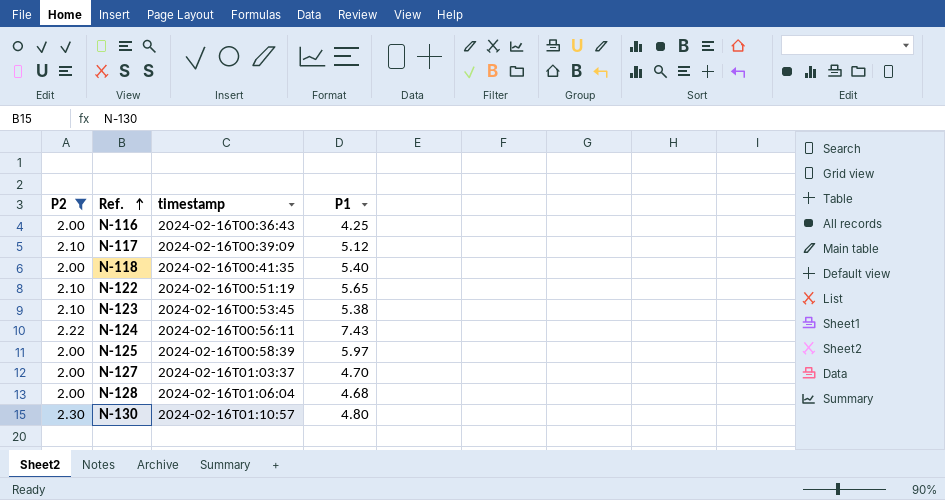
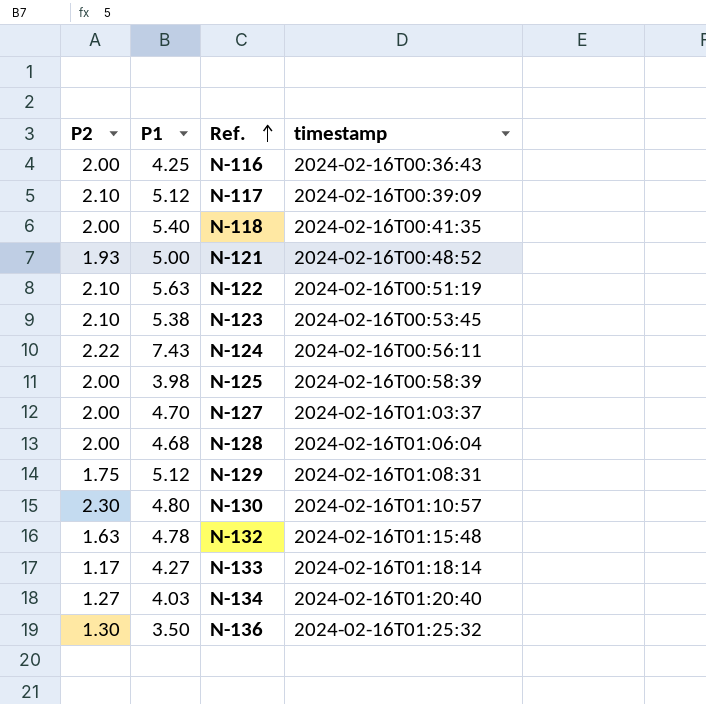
filter: P2 >= 2.00 -> none
column P1 | position: 4 -> 2
N-122 | P1: 5.65 -> 5.63
N-125 | P1: 5.97 -> 3.98

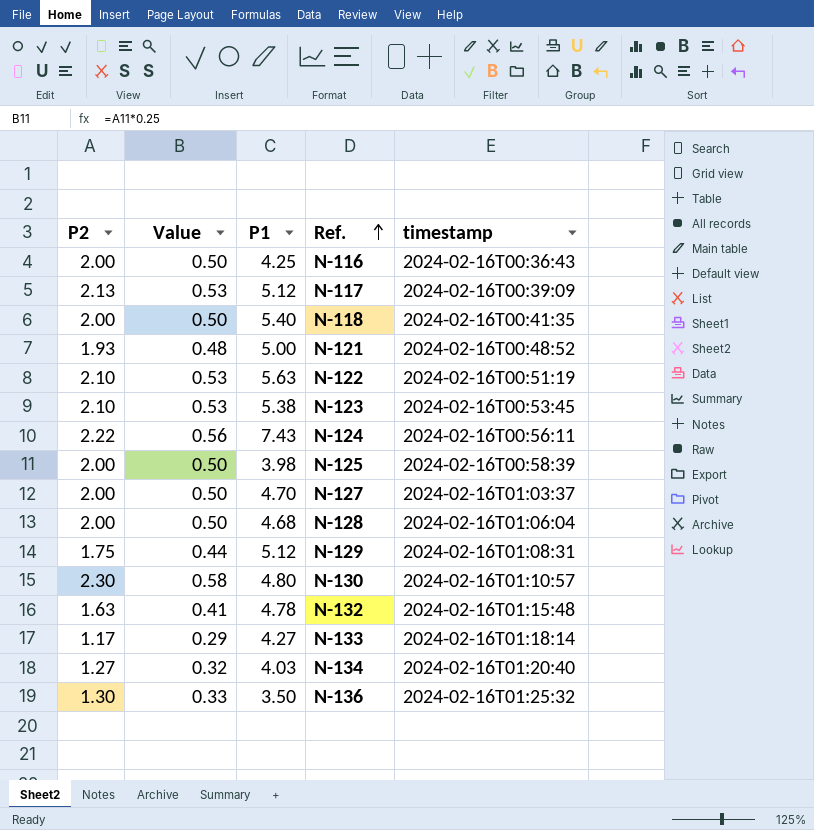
column Value | formula: none -> [P2] * 0.25
N-117 | P2: 2.10 -> 2.13

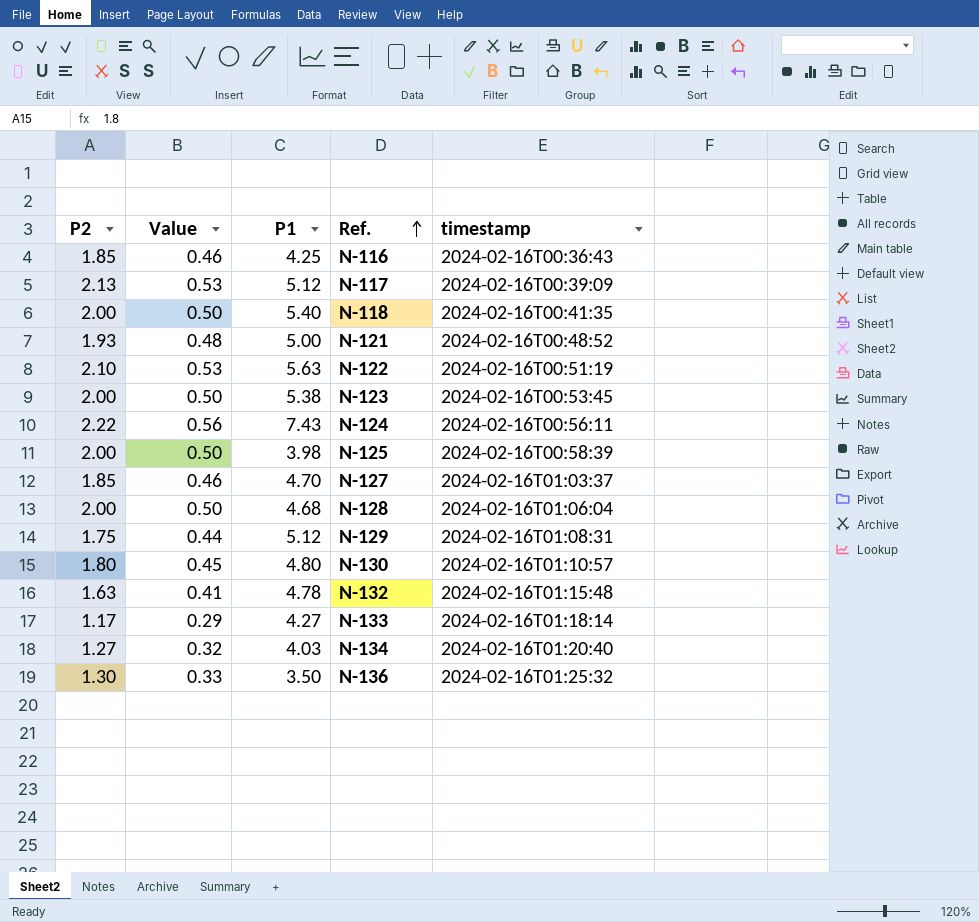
N-116 | P2: 2.00 -> 1.85
N-116 | Value: 0.50 -> 0.46
N-123 | P2: 2.10 -> 2.00
N-123 | Value: 0.53 -> 0.50
N-127 | P2: 2.00 -> 1.85
N-127 | Value: 0.50 -> 0.46
N-130 | P2: 2.30 -> 1.80
N-130 | Value: 0.58 -> 0.45

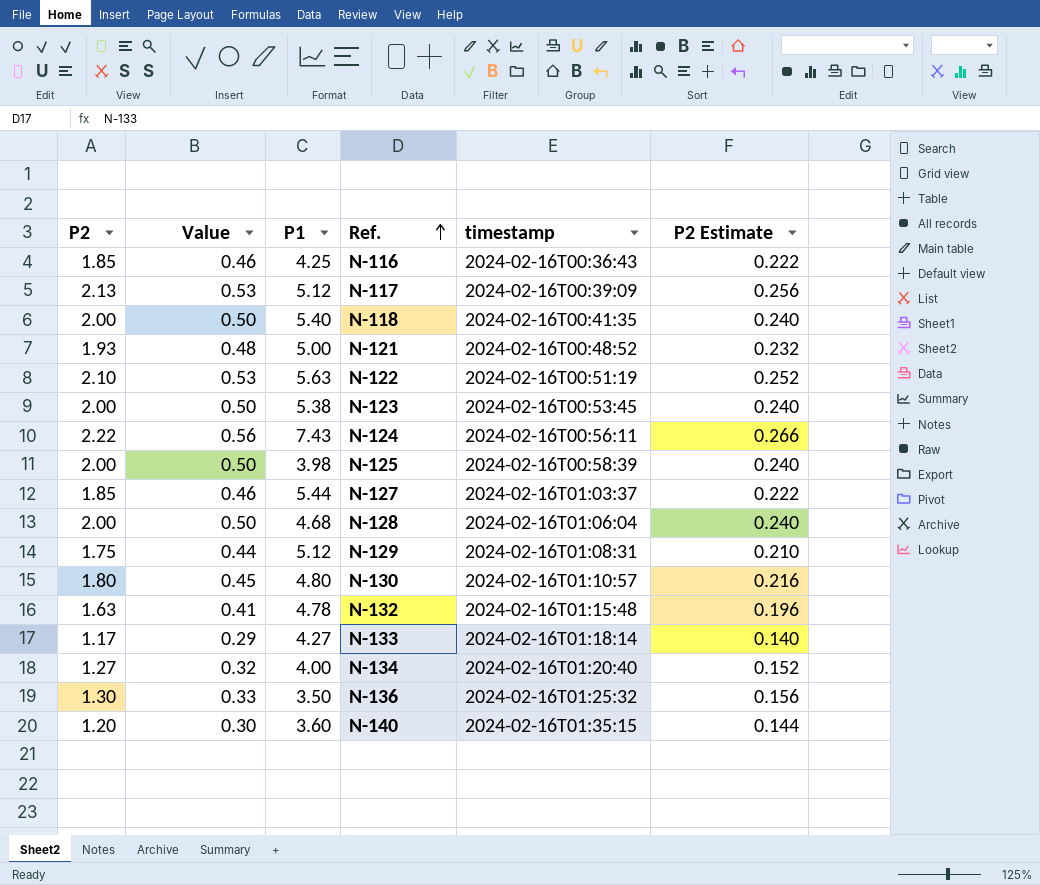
column P2 Estimate | formula: none -> [P2] * 0.12
N-127 | P1: 4.70 -> 5.44
N-134 | P1: 4.03 -> 4.00
row N-140: none -> 1.20 | 0.30 | 3.60 | 2024-02-16T01:35:15 | 0.144

